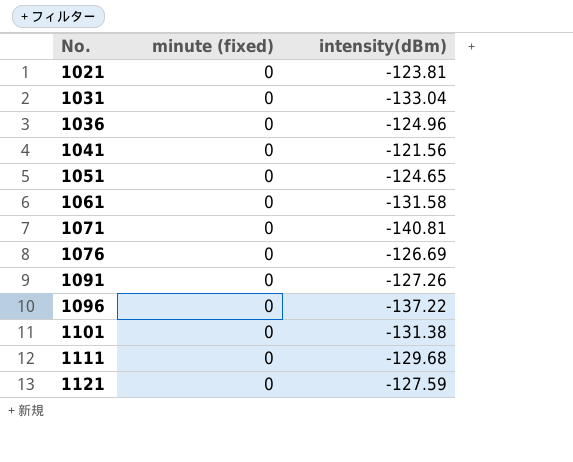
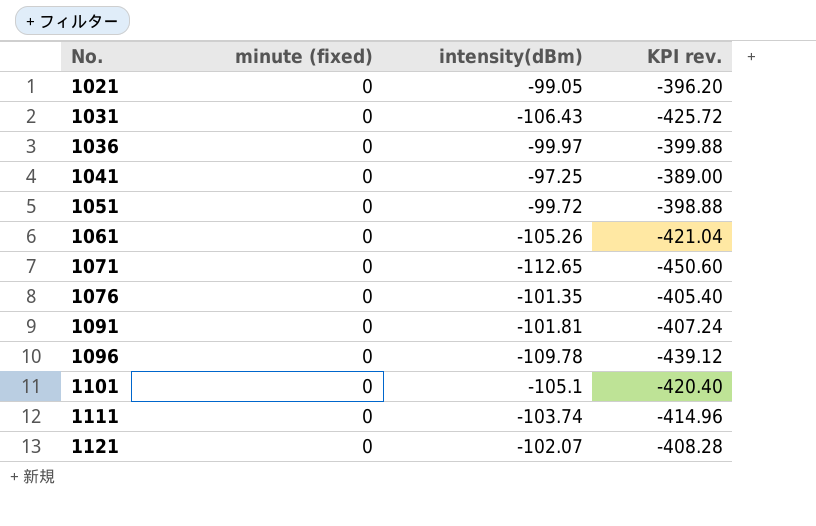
column KPI rev. | formula: none -> [intensity(dBm)] * 4
1021 | intensity(dBm): -123.81 -> -99.05
1031 | intensity(dBm): -133.04 -> -106.43
1036 | intensity(dBm): -124.96 -> -99.97
1041 | intensity(dBm): -121.56 -> -97.25
1051 | intensity(dBm): -124.65 -> -99.72
1061 | intensity(dBm): -131.58 -> -105.26
1071 | intensity(dBm): -140.81 -> -112.65
1076 | intensity(dBm): -126.69 -> -101.35
1091 | intensity(dBm): -127.26 -> -101.81
1096 | intensity(dBm): -137.22 -> -109.78
1101 | intensity(dBm): -131.38 -> -105.1
1111 | intensity(dBm): -129.68 -> -103.74
1121 | intensity(dBm): -127.59 -> -102.07

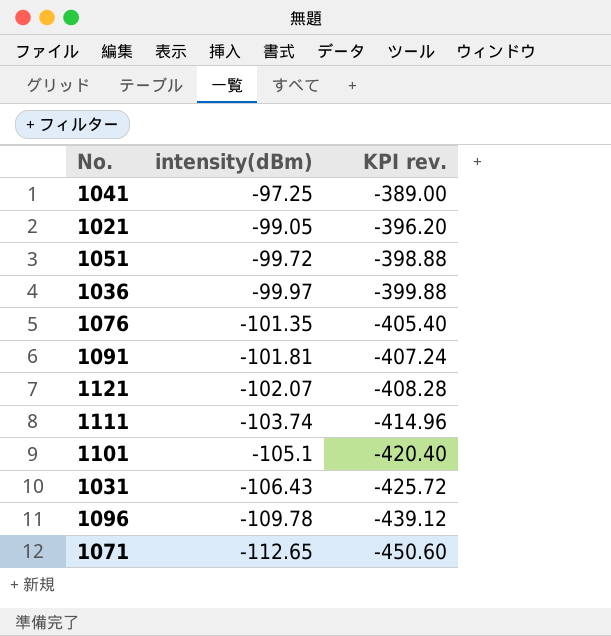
row order: No. ascending -> intensity(dBm) descending
column minute (fixed) | position: 2 -> none
row 1061: 0 | -105.26 | -421.04 -> none

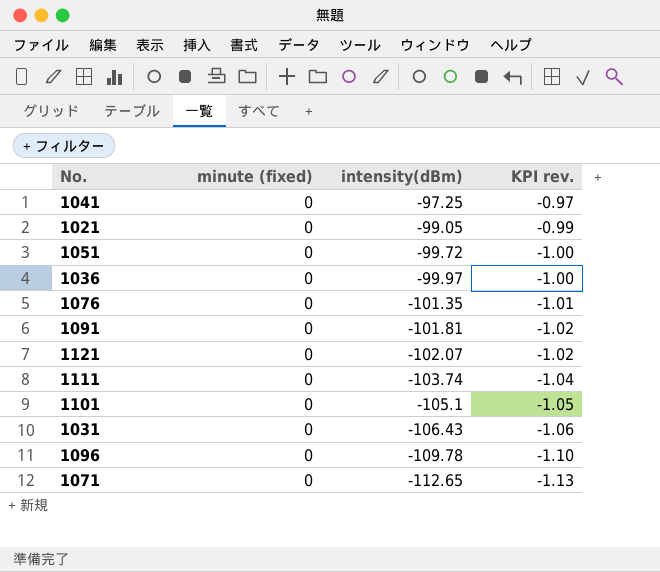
column minute (fixed) | position: none -> 2
column KPI rev. | formula: [intensity(dBm)] * 4 -> [intensity(dBm)] * 0.01

